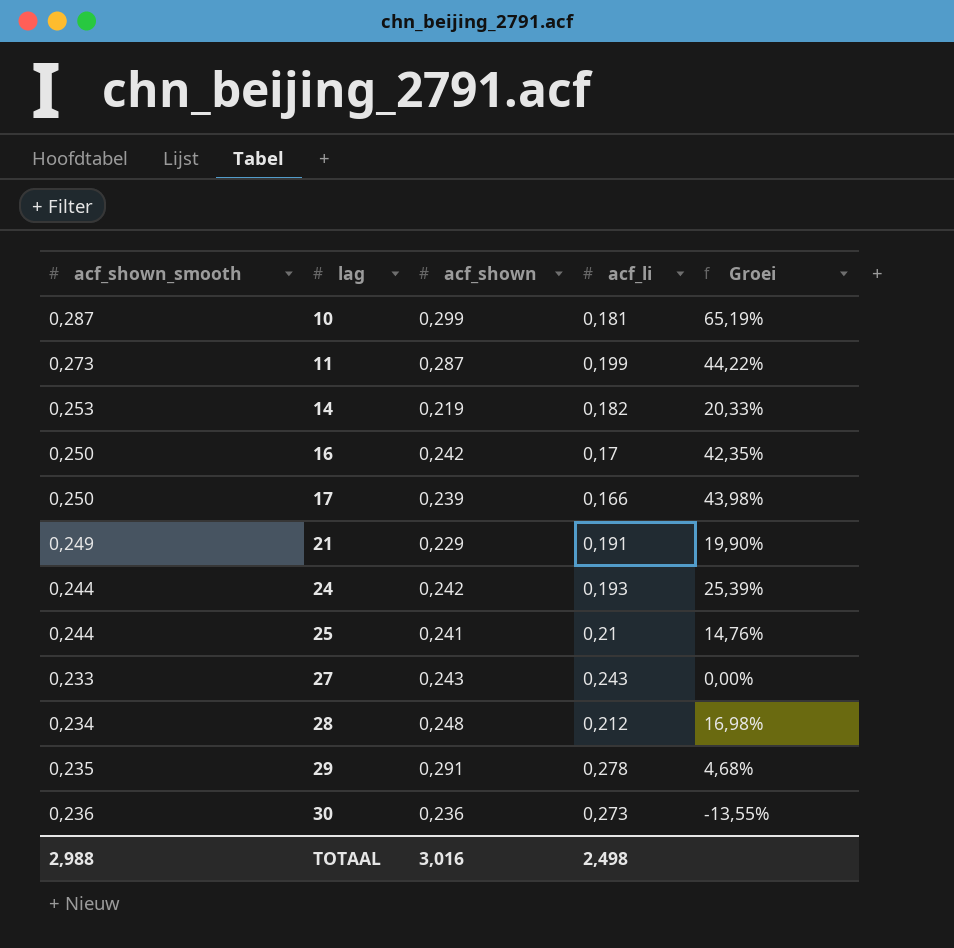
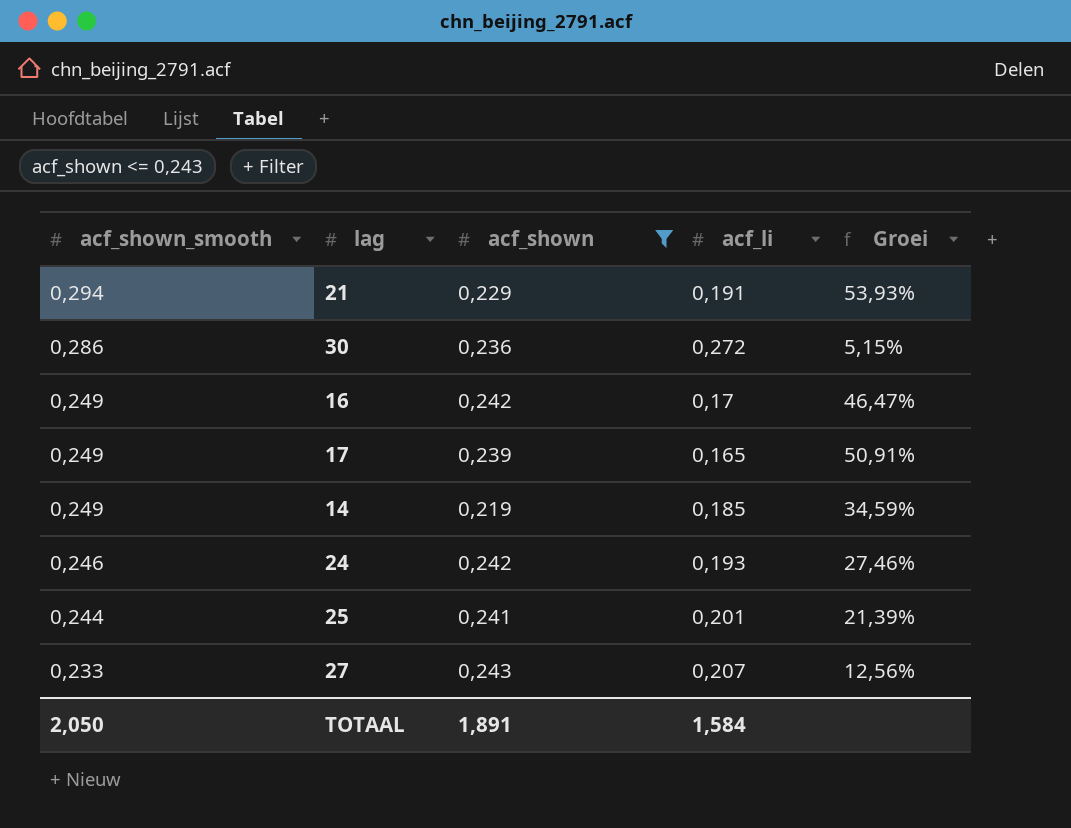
filter: none -> acf_shown <= 0,243
row order: lag ascending -> acf_shown_smooth descending
column Groei | formula: ([acf_shown] - [acf_li]) / [acf_li] -> ([acf_shown_smooth] - [acf_li]) / [acf_li]
21 | acf_shown_smooth: 0,249 -> 0,294
30 | acf_shown_smooth: 0,236 -> 0,286
30 | acf_li: 0,273 -> 0,272
16 | acf_shown_smooth: 0,250 -> 0,249
17 | acf_shown_smooth: 0,250 -> 0,249
17 | acf_li: 0,166 -> 0,165
14 | acf_shown_smooth: 0,253 -> 0,249
14 | acf_li: 0,182 -> 0,185
24 | acf_shown_smooth: 0,244 -> 0,246
25 | acf_li: 0,21 -> 0,201
27 | acf_li: 0,243 -> 0,207
TOTAAL | acf_shown_smooth: 2,988 -> 2,050
TOTAAL | acf_shown: 3,016 -> 1,891
TOTAAL | acf_li: 2,498 -> 1,584

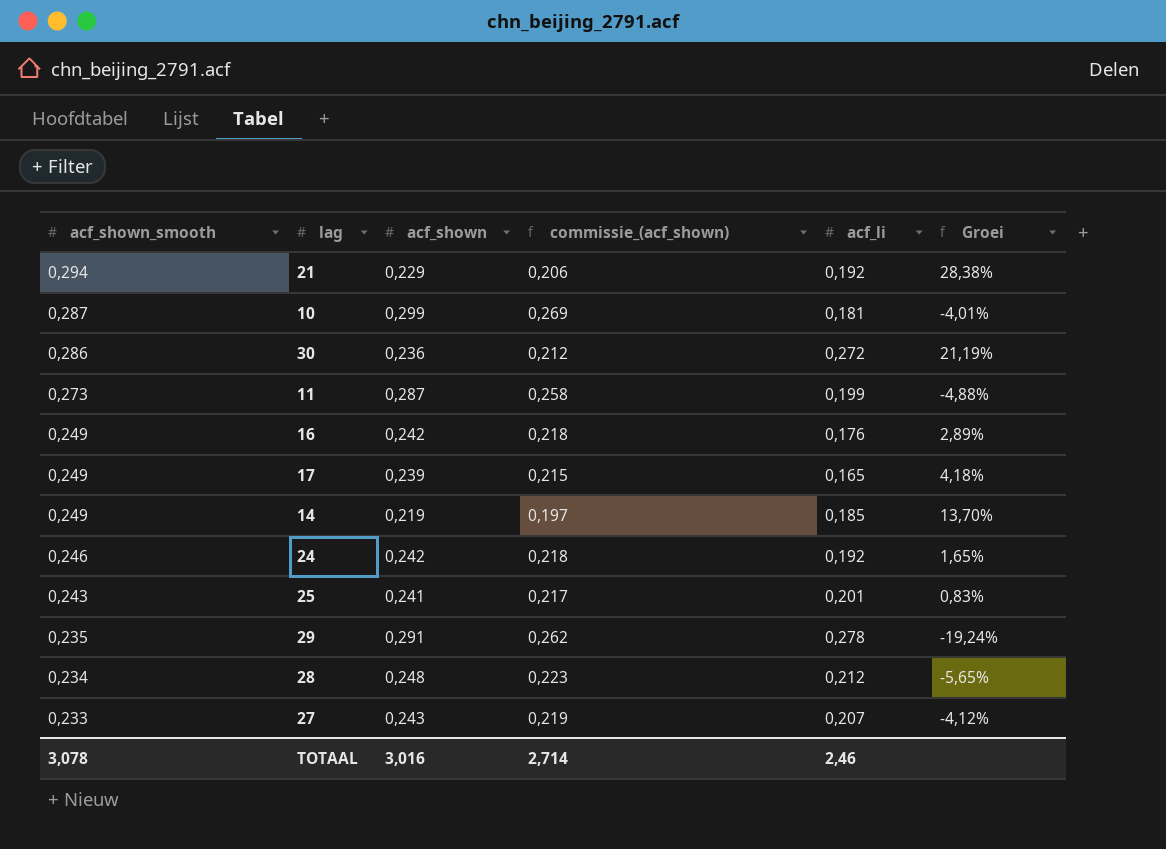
filter: acf_shown <= 0,243 -> none
column commissie_(acf_shown) | formula: none -> [acf_shown] * 0,9
column Groei | formula: ([acf_shown_smooth] - [acf_li]) / [acf_li] -> ([acf_shown_smooth] - [acf_shown]) / [acf_shown]
21 | acf_li: 0,191 -> 0,192
16 | acf_li: 0,17 -> 0,176
24 | acf_li: 0,193 -> 0,192
25 | acf_shown_smooth: 0,244 -> 0,243
TOTAAL | acf_shown_smooth: 2,050 -> 3,078
TOTAAL | acf_shown: 1,891 -> 3,016
TOTAAL | acf_li: 1,584 -> 2,46

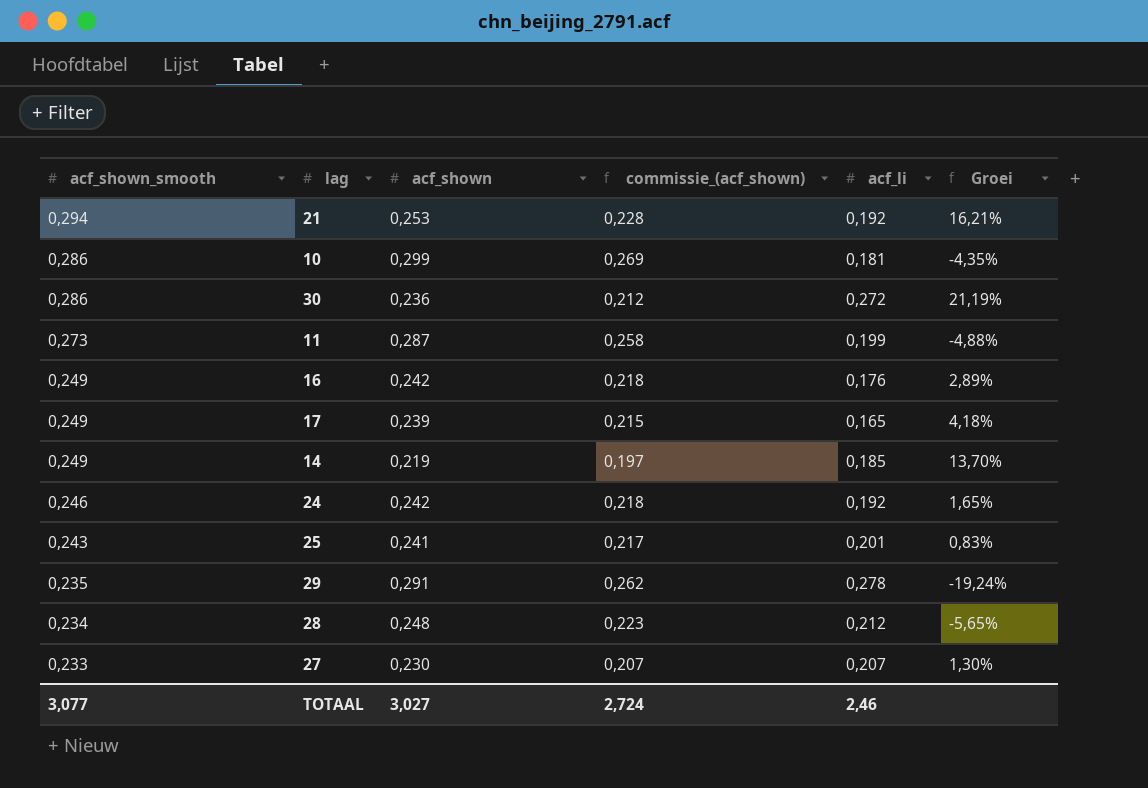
21 | acf_shown: 0,229 -> 0,253
21 | commissie_(acf_shown): 0,206 -> 0,228
21 | Groei: 28,38% -> 16,21%
10 | acf_shown_smooth: 0,287 -> 0,286
10 | Groei: -4,01% -> -4,35%
27 | acf_shown: 0,243 -> 0,230
27 | commissie_(acf_shown): 0,219 -> 0,207
27 | Groei: -4,12% -> 1,30%
TOTAAL | acf_shown_smooth: 3,078 -> 3,077
TOTAAL | acf_shown: 3,016 -> 3,027
TOTAAL | commissie_(acf_shown): 2,714 -> 2,724

